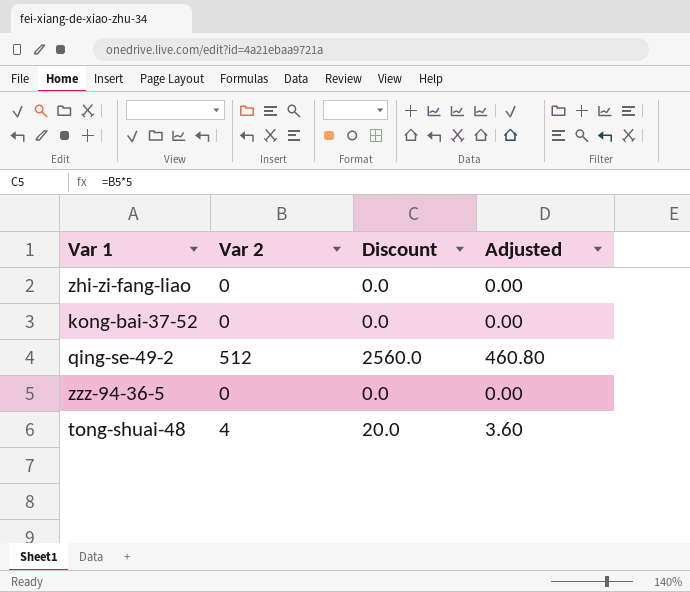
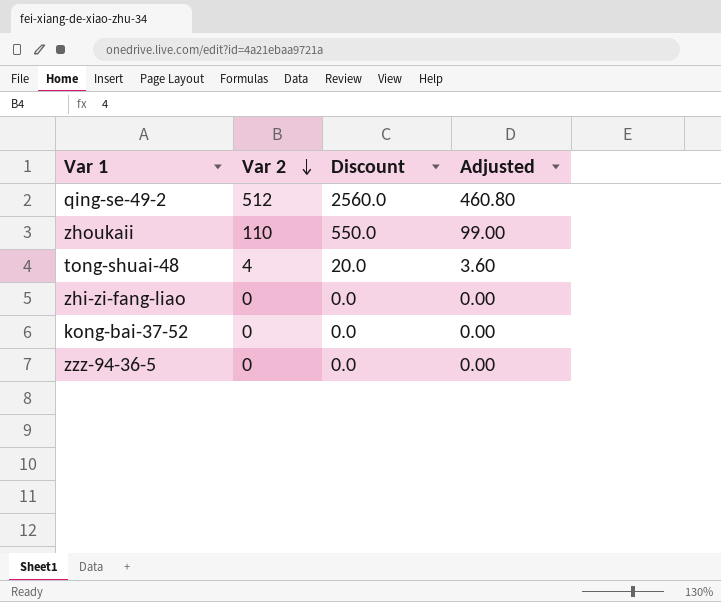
row order: none -> Var 2 descending
row zhoukaii: none -> 110 | 550.0 | 99.00

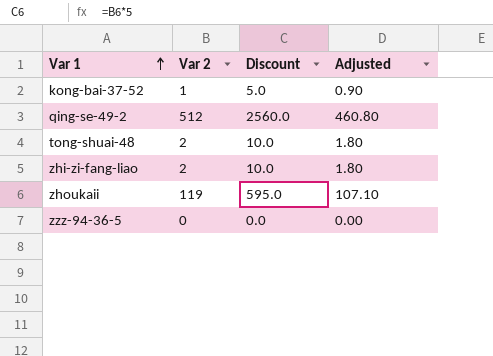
row order: Var 2 descending -> Var 1 ascending
kong-bai-37-52 | Var 2: 0 -> 1
kong-bai-37-52 | Discount: 0.0 -> 5.0
kong-bai-37-52 | Adjusted: 0.00 -> 0.90
tong-shuai-48 | Var 2: 4 -> 2
tong-shuai-48 | Discount: 20.0 -> 10.0
tong-shuai-48 | Adjusted: 3.60 -> 1.80
zhi-zi-fang-liao | Var 2: 0 -> 2
zhi-zi-fang-liao | Discount: 0.0 -> 10.0
zhi-zi-fang-liao | Adjusted: 0.00 -> 1.80
zhoukaii | Var 2: 110 -> 119
zhoukaii | Discount: 550.0 -> 595.0
zhoukaii | Adjusted: 99.00 -> 107.10

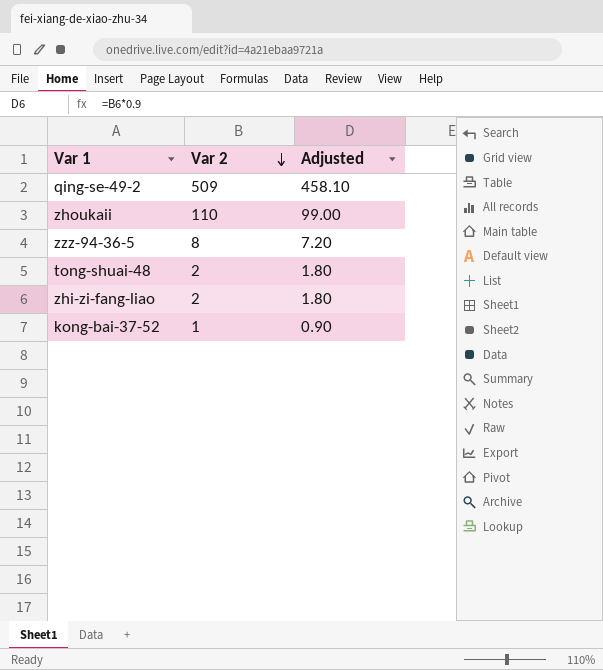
row order: Var 1 ascending -> Var 2 descending
column Discount | formula: [Var 2] * 5 -> none
qing-se-49-2 | Var 2: 512 -> 509
qing-se-49-2 | Adjusted: 460.80 -> 458.10
zhoukaii | Var 2: 119 -> 110
zhoukaii | Adjusted: 107.10 -> 99.00
zzz-94-36-5 | Var 2: 0 -> 8
zzz-94-36-5 | Adjusted: 0.00 -> 7.20

